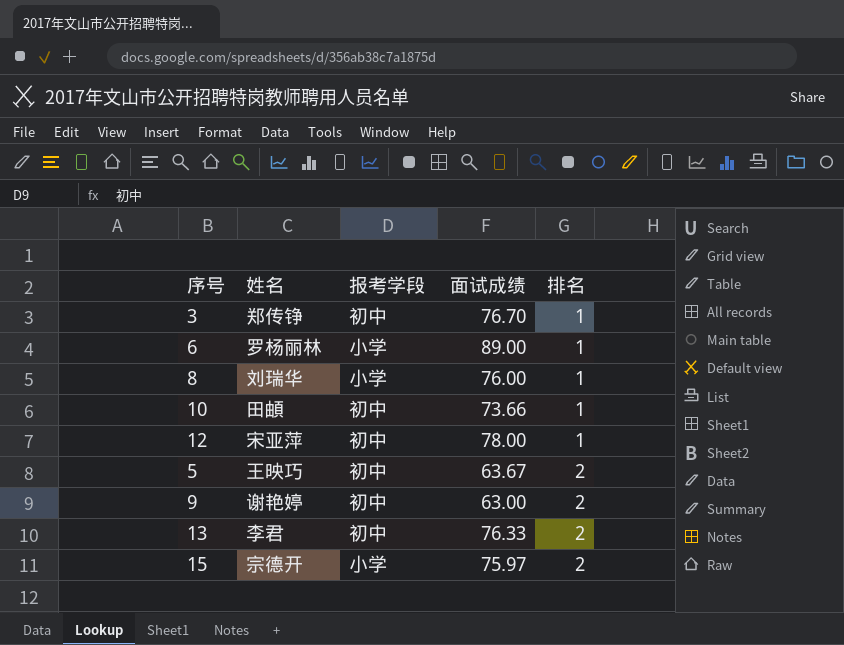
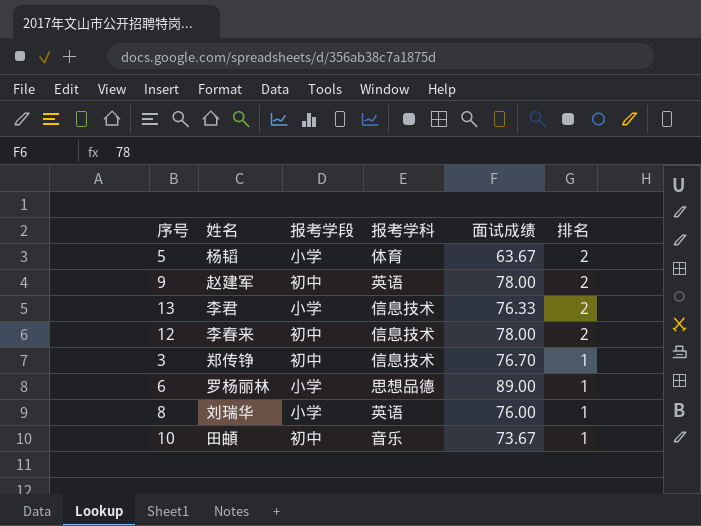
row order: 排名 ascending -> 排名 descending
column 报考学科 | position: none -> 4
row 15: 宗德开 | 小学 | 75.97 | 2 -> none
5 | 姓名: 王映巧 -> 杨韬
5 | 报考学段: 初中 -> 小学
9 | 姓名: 谢艳婷 -> 赵建军
9 | 面试成绩: 63.00 -> 78.00
13 | 报考学段: 初中 -> 小学
12 | 姓名: 宋亚萍 -> 李春来
12 | 排名: 1 -> 2
10 | 面试成绩: 73.66 -> 73.67

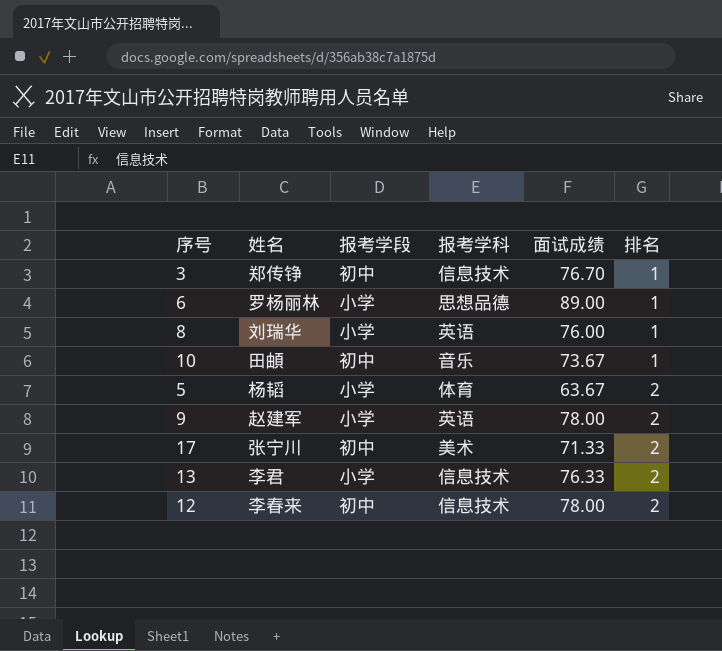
row order: 排名 descending -> 排名 ascending
9 | 报考学段: 初中 -> 小学
row 17: none -> 张宁川 | 初中 | 美术 | 71.33 | 2

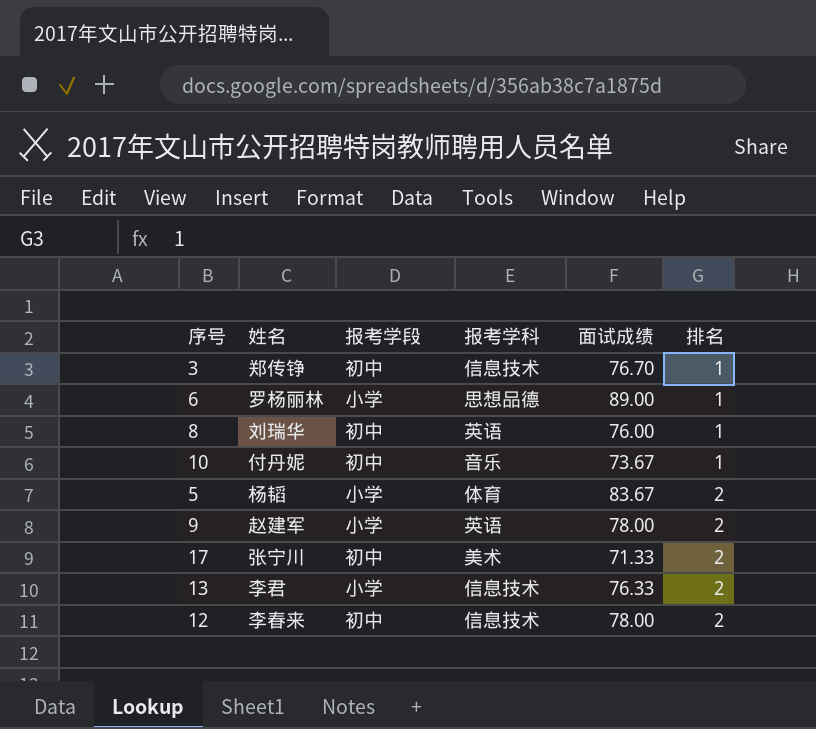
8 | 报考学段: 小学 -> 初中
10 | 姓名: 田頔 -> 付丹妮
5 | 面试成绩: 63.67 -> 83.67

